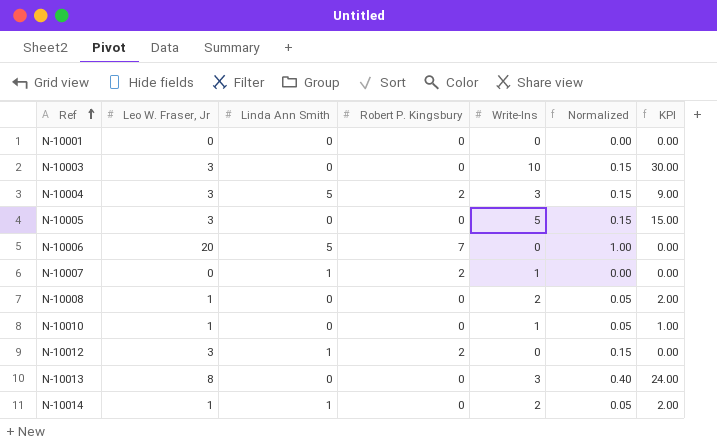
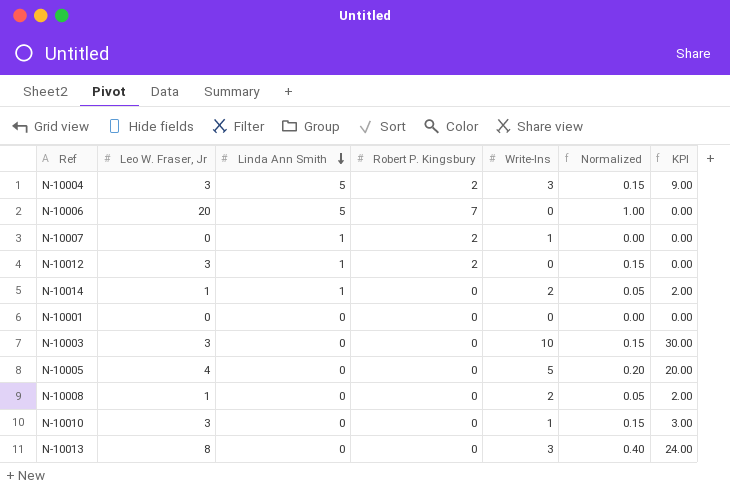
row order: Ref ascending -> Linda Ann Smith descending
N-10005 | Leo W. Fraser, Jr: 3 -> 4
N-10005 | Normalized: 0.15 -> 0.20
N-10005 | KPI: 15.00 -> 20.00
N-10010 | Leo W. Fraser, Jr: 1 -> 3
N-10010 | Normalized: 0.05 -> 0.15
N-10010 | KPI: 1.00 -> 3.00

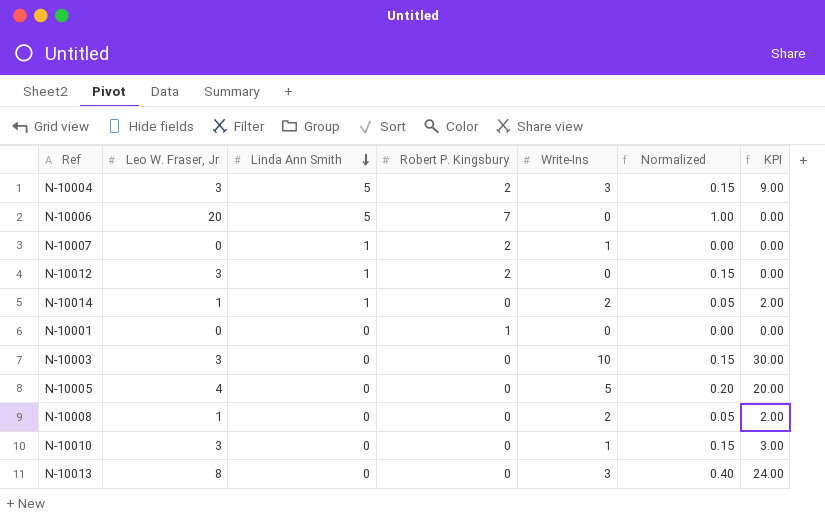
N-10001 | Robert P. Kingsbury: 0 -> 1

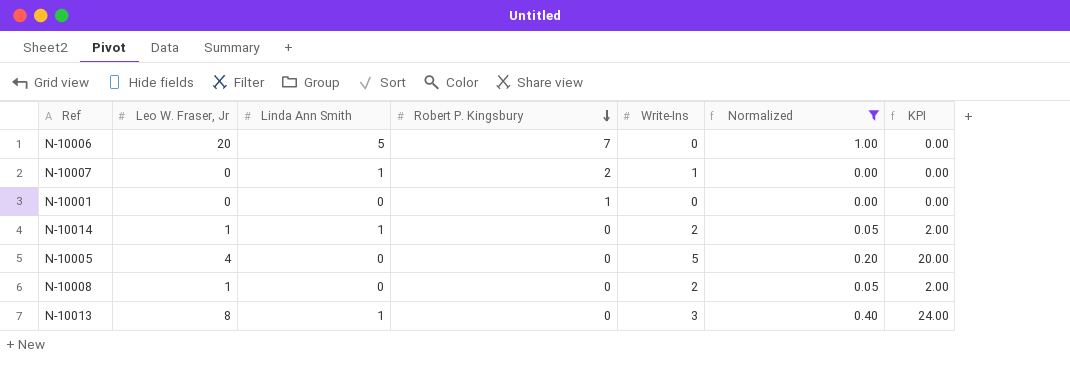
filter: none -> Normalized != 0.15
row order: Linda Ann Smith descending -> Robert P. Kingsbury descending
N-10013 | Linda Ann Smith: 0 -> 1

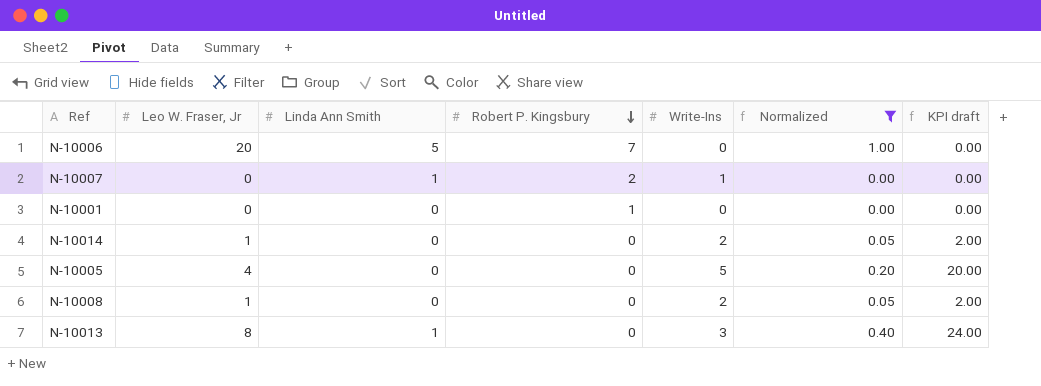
column name: KPI -> KPI draft
N-10014 | Linda Ann Smith: 1 -> 0

